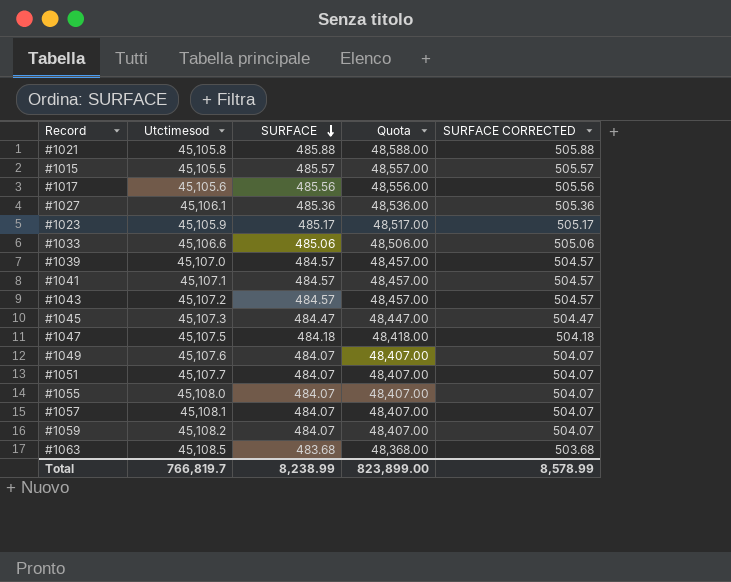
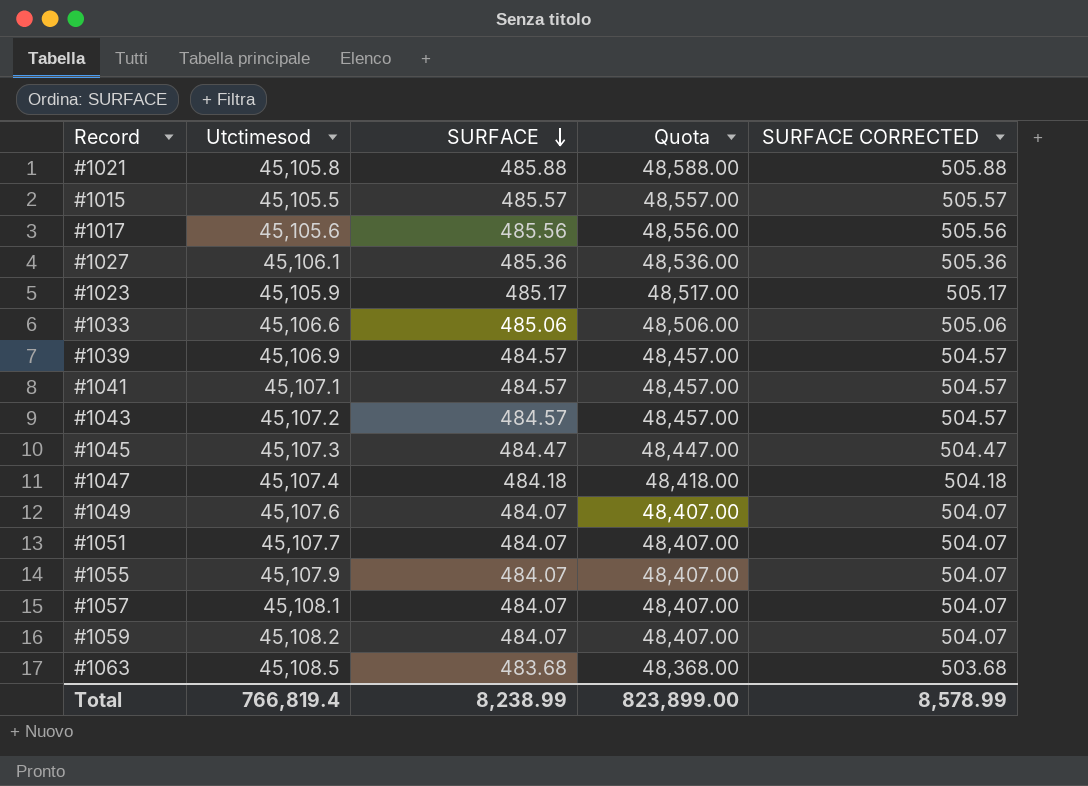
#1039 | Utctimesod: 45,107.0 -> 45,106.9
#1047 | Utctimesod: 45,107.5 -> 45,107.4
#1055 | Utctimesod: 45,108.0 -> 45,107.9
Total | Utctimesod: 766,819.7 -> 766,819.4

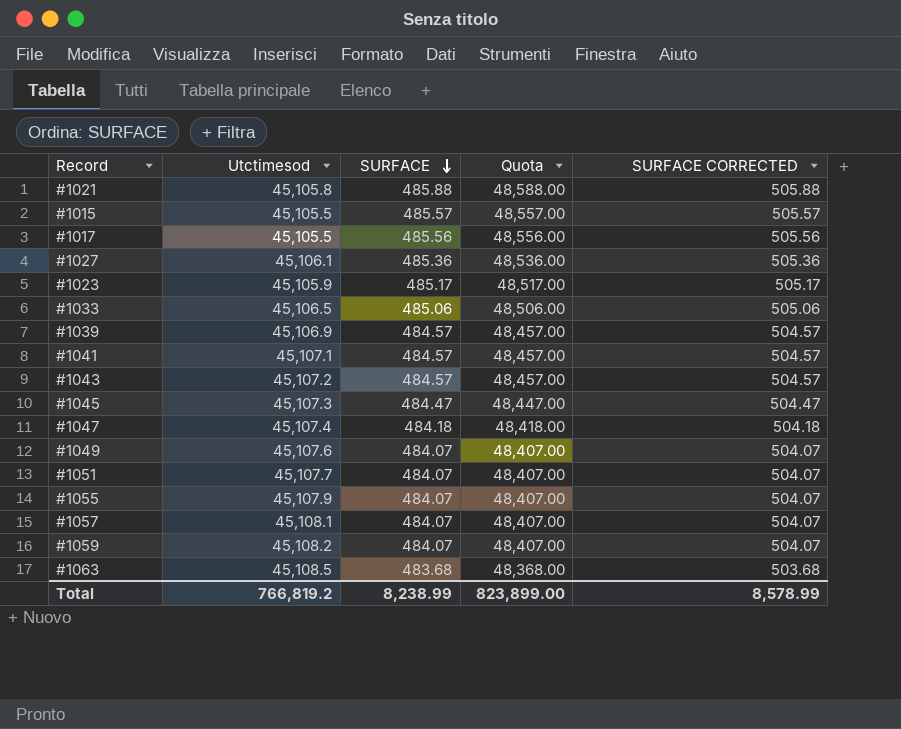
#1017 | Utctimesod: 45,105.6 -> 45,105.5
#1033 | Utctimesod: 45,106.6 -> 45,106.5
Total | Utctimesod: 766,819.4 -> 766,819.2

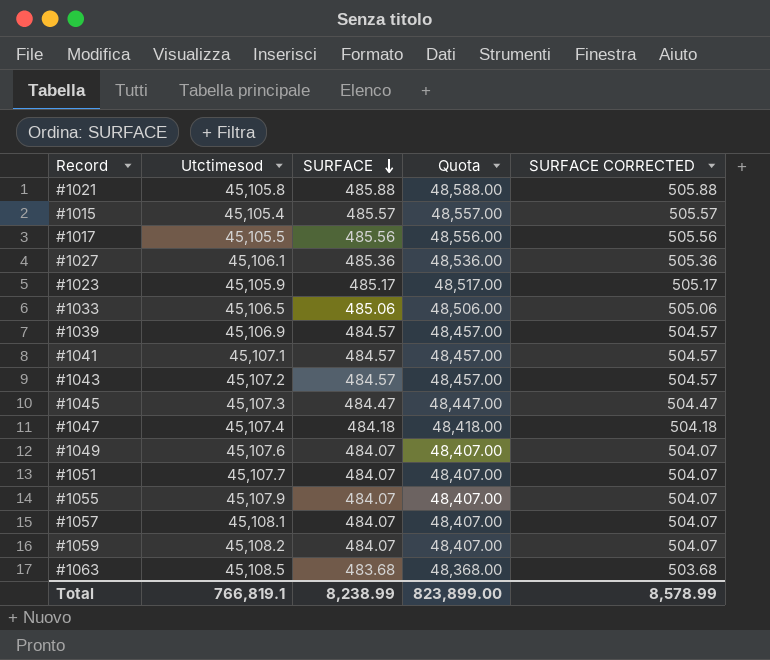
#1015 | Utctimesod: 45,105.5 -> 45,105.4
Total | Utctimesod: 766,819.2 -> 766,819.1

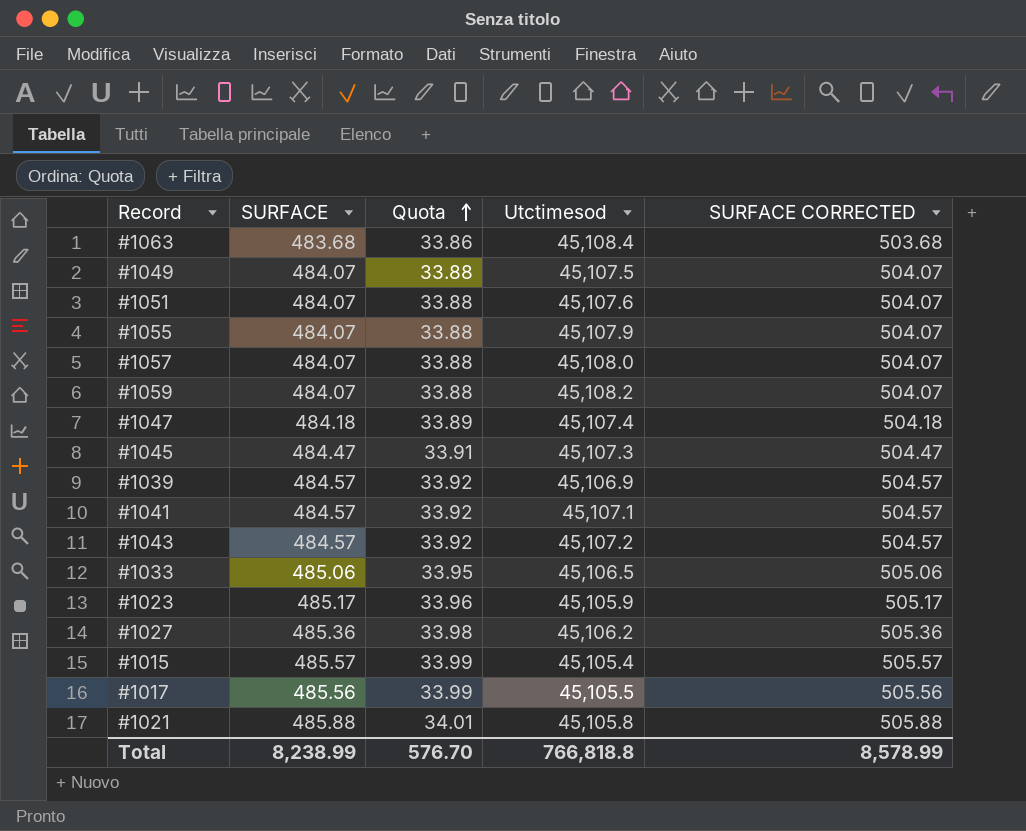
row order: SURFACE descending -> Quota ascending
column Quota | formula: [SURFACE] * 100 -> [SURFACE] * 0.07
column Utctimesod | position: 2 -> 4
#1063 | Utctimesod: 45,108.5 -> 45,108.4
#1049 | Utctimesod: 45,107.6 -> 45,107.5
#1051 | Utctimesod: 45,107.7 -> 45,107.6
#1057 | Utctimesod: 45,108.1 -> 45,108.0
#1027 | Utctimesod: 45,106.1 -> 45,106.2
Total | Quota: 823,899.00 -> 576.70
Total | Utctimesod: 766,819.1 -> 766,818.8

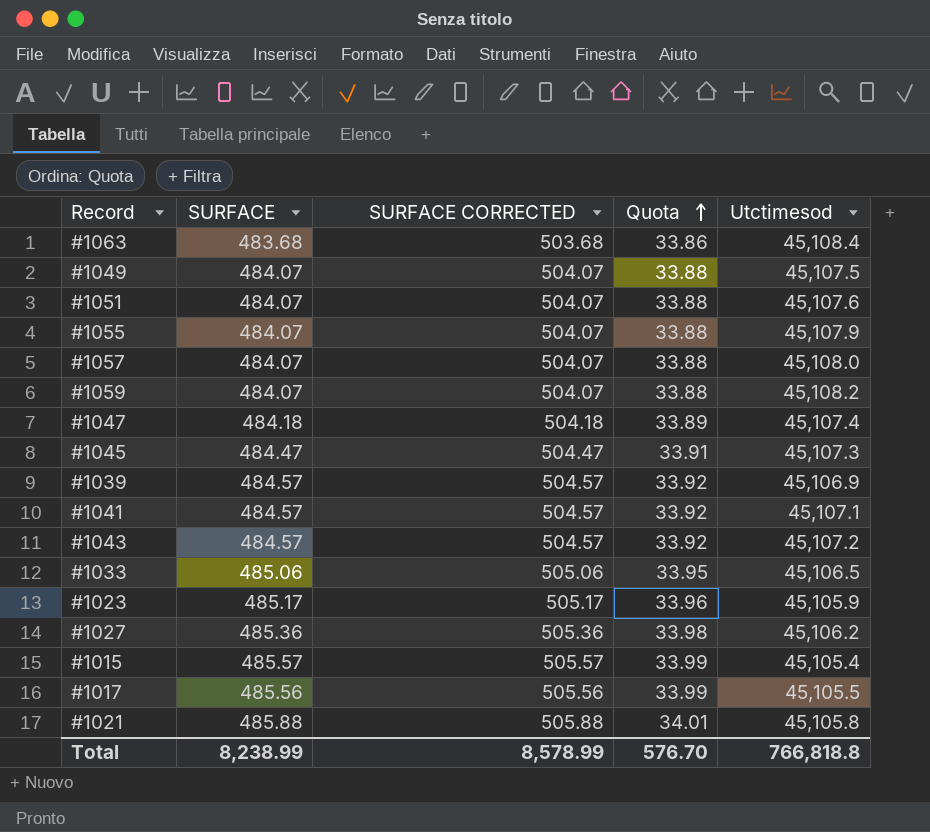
column SURFACE CORRECTED | position: 5 -> 3

